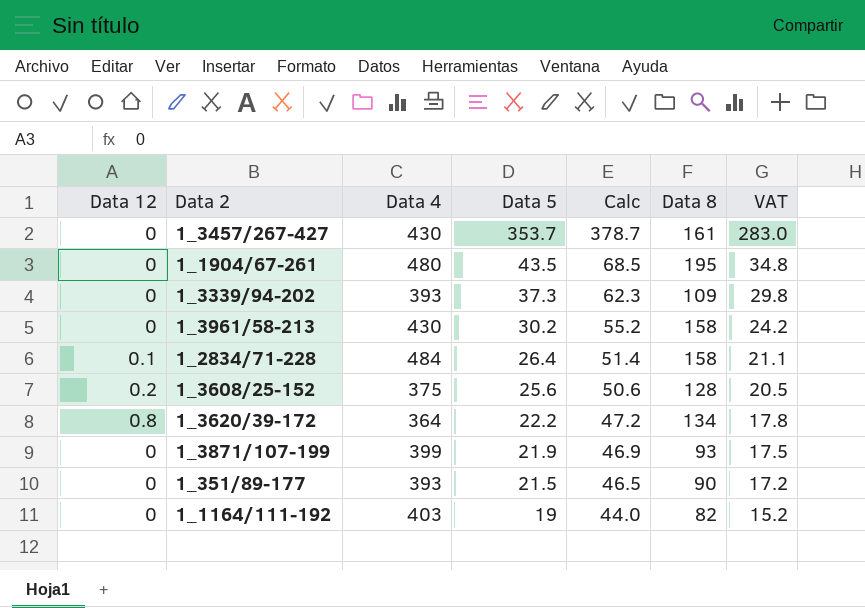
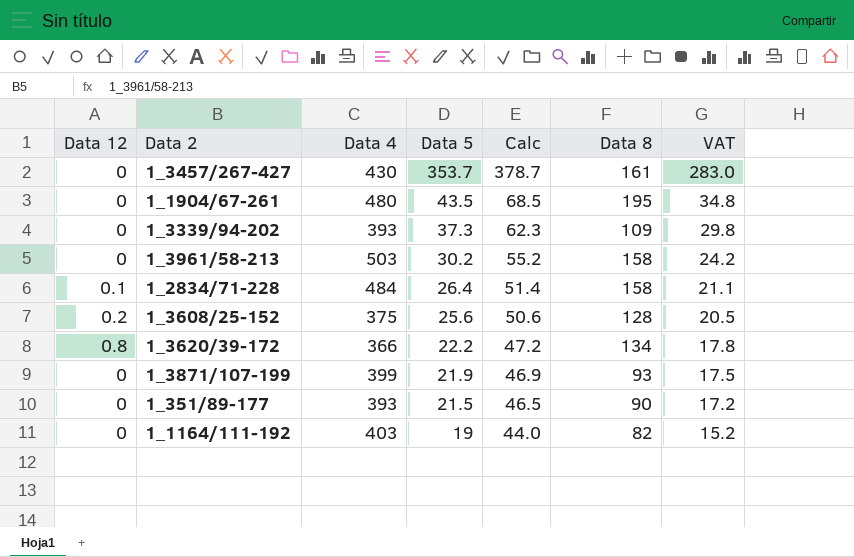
1_3961/58-213 | Data 4: 430 -> 503
1_3620/39-172 | Data 4: 364 -> 366

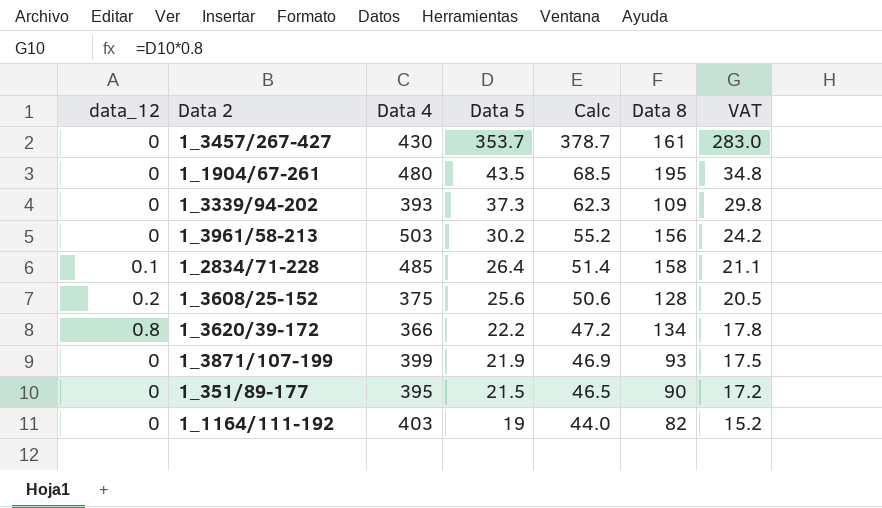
column name: Data 12 -> data_12
1_3961/58-213 | Data 8: 158 -> 156
1_2834/71-228 | Data 4: 484 -> 485
1_351/89-177 | Data 4: 393 -> 395

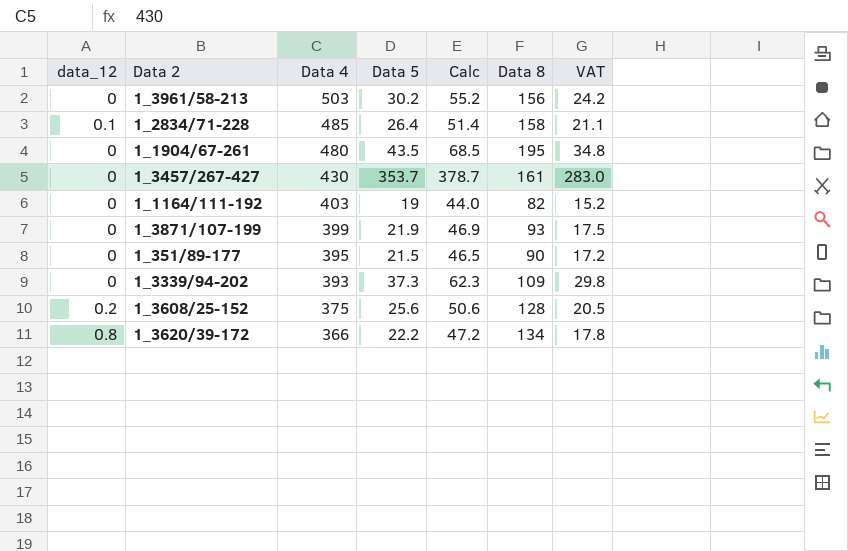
row order: Data 5 descending -> Data 4 descending

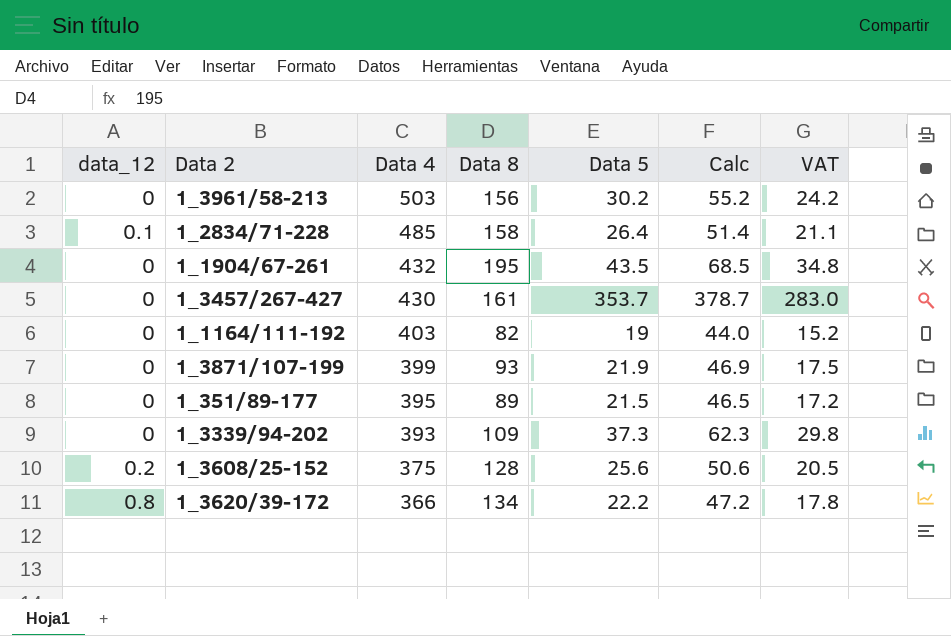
column Data 8 | position: 6 -> 4
1_1904/67-261 | Data 4: 480 -> 432
1_351/89-177 | Data 8: 90 -> 89

